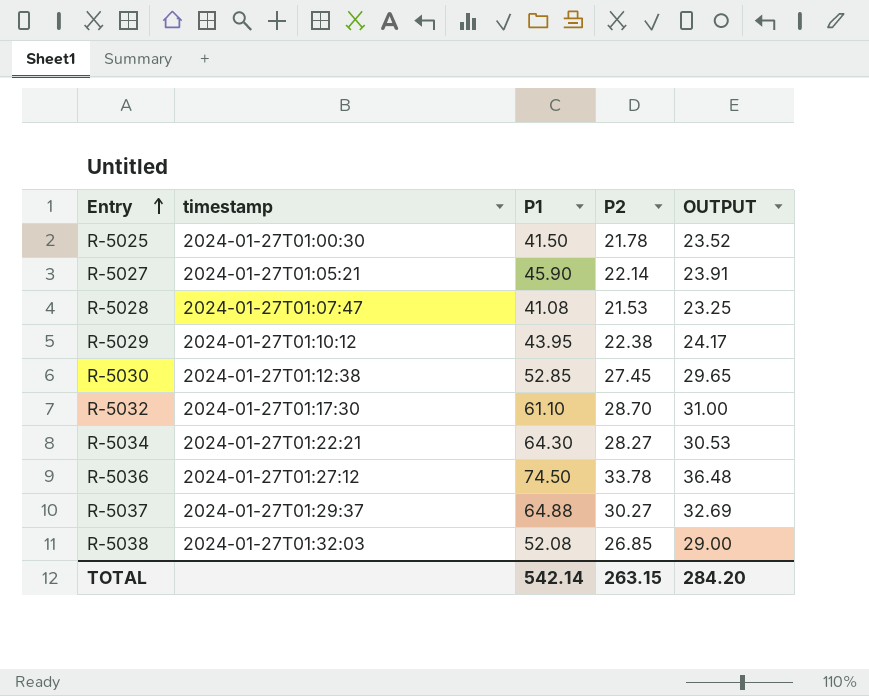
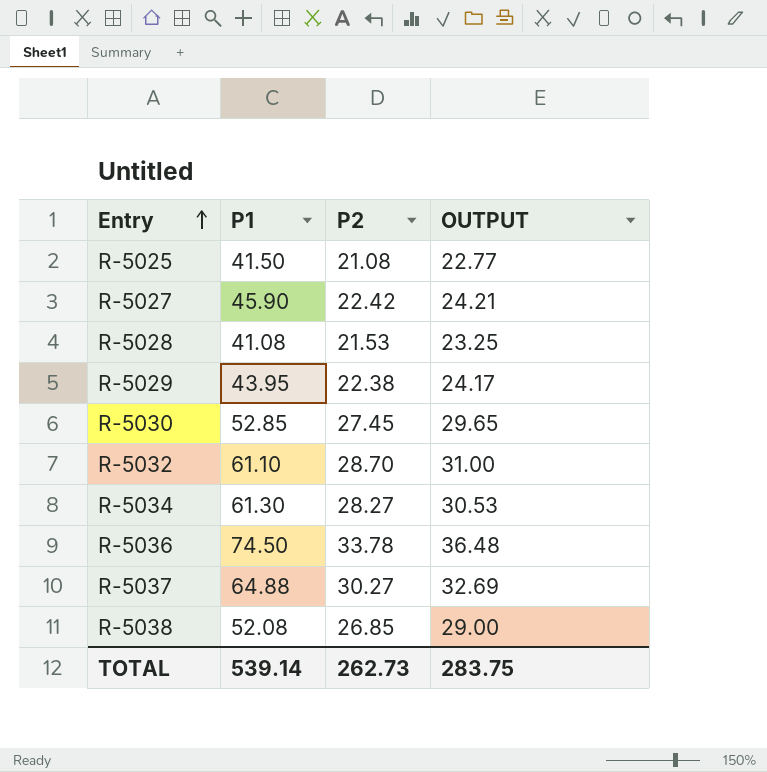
column timestamp | position: 2 -> none
R-5025 | P2: 21.78 -> 21.08
R-5025 | OUTPUT: 23.52 -> 22.77
R-5027 | P2: 22.14 -> 22.42
R-5027 | OUTPUT: 23.91 -> 24.21
R-5034 | P1: 64.30 -> 61.30
TOTAL | P1: 542.14 -> 539.14
TOTAL | P2: 263.15 -> 262.73
TOTAL | OUTPUT: 284.20 -> 283.75

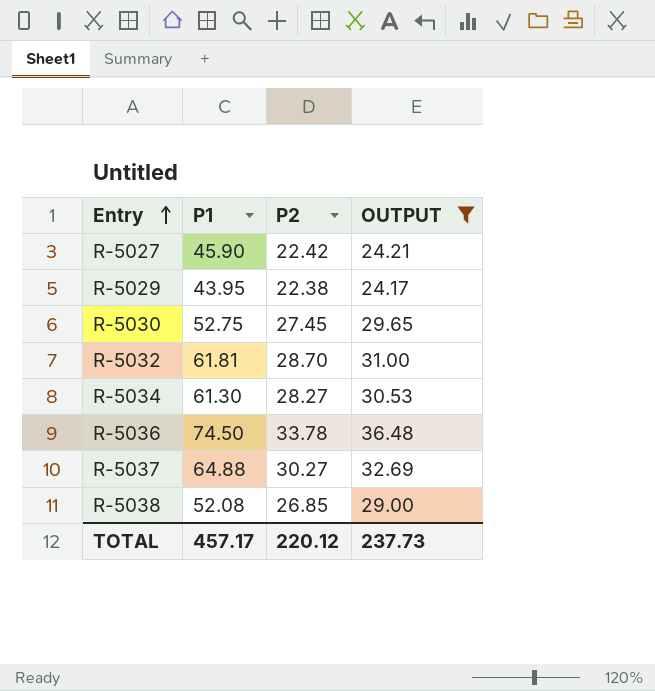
filter: none -> OUTPUT >= 24.17
R-5030 | P1: 52.85 -> 52.75
R-5032 | P1: 61.10 -> 61.81
TOTAL | P1: 539.14 -> 457.17
TOTAL | P2: 262.73 -> 220.12
TOTAL | OUTPUT: 283.75 -> 237.73

